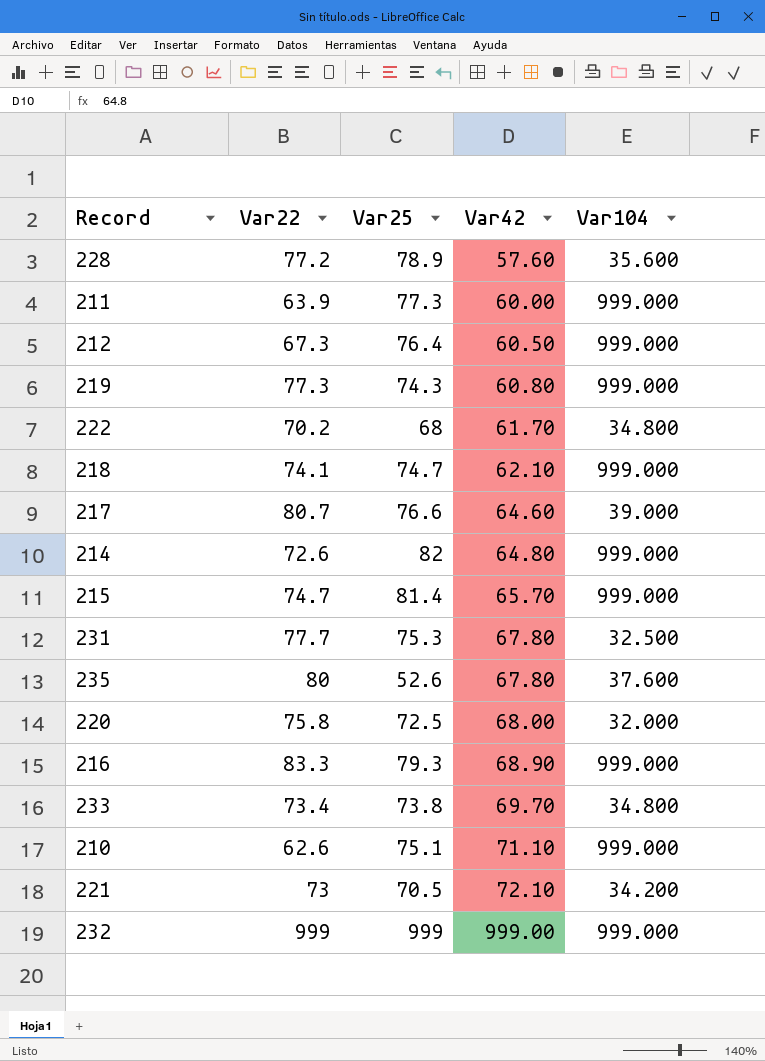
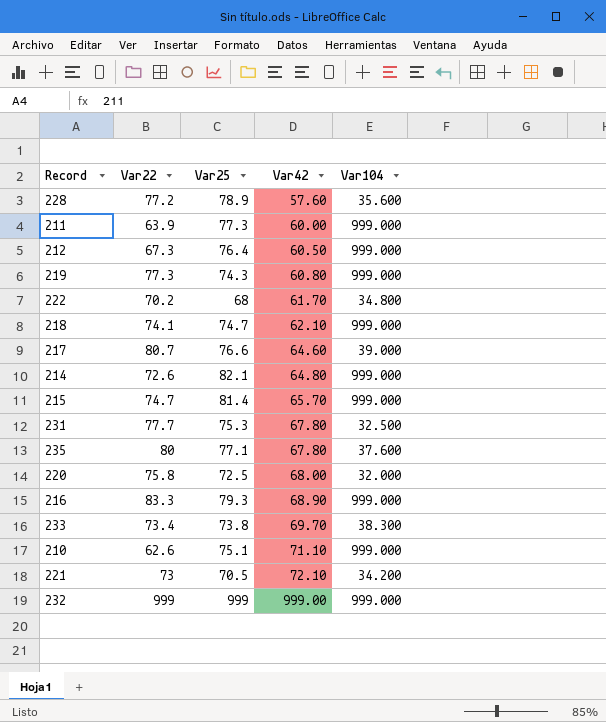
214 | Var25: 82 -> 82.1
235 | Var25: 52.6 -> 77.1
233 | Var104: 34.800 -> 38.300

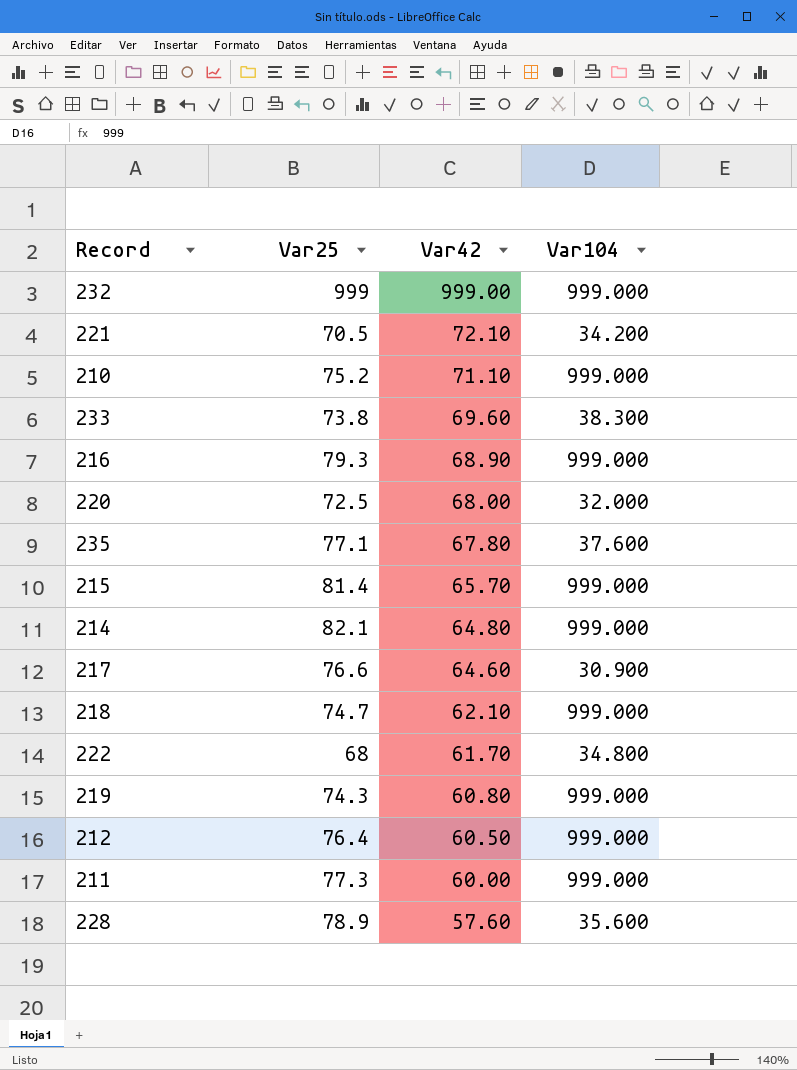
row order: Var42 ascending -> Var42 descending
column Var22 | position: 2 -> none
row 231: 77.7 | 75.3 | 67.80 | 32.500 -> none
210 | Var25: 75.1 -> 75.2
233 | Var42: 69.70 -> 69.60
217 | Var104: 39.000 -> 30.900

